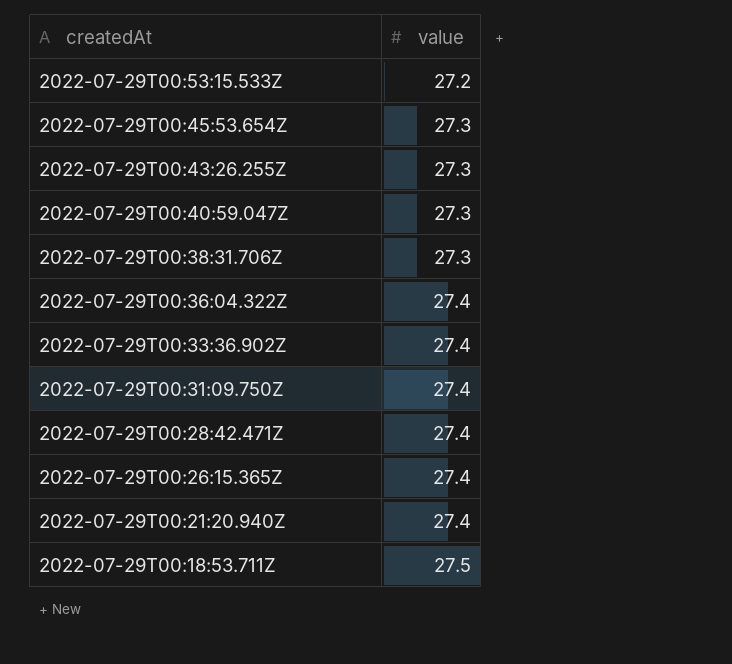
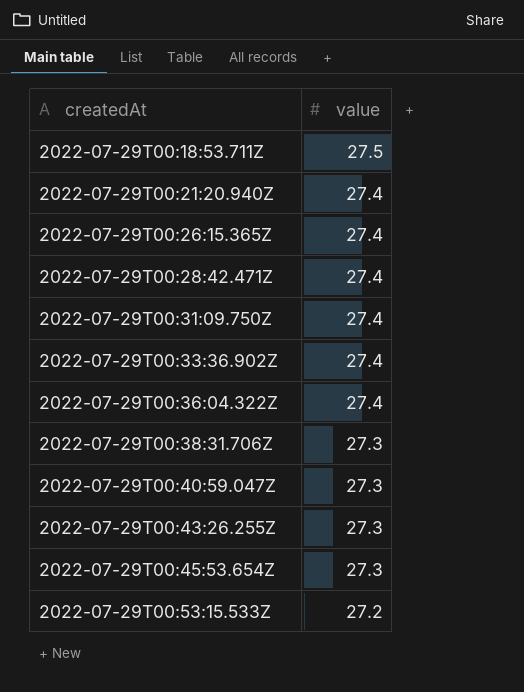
row order: createdAt descending -> createdAt ascending

